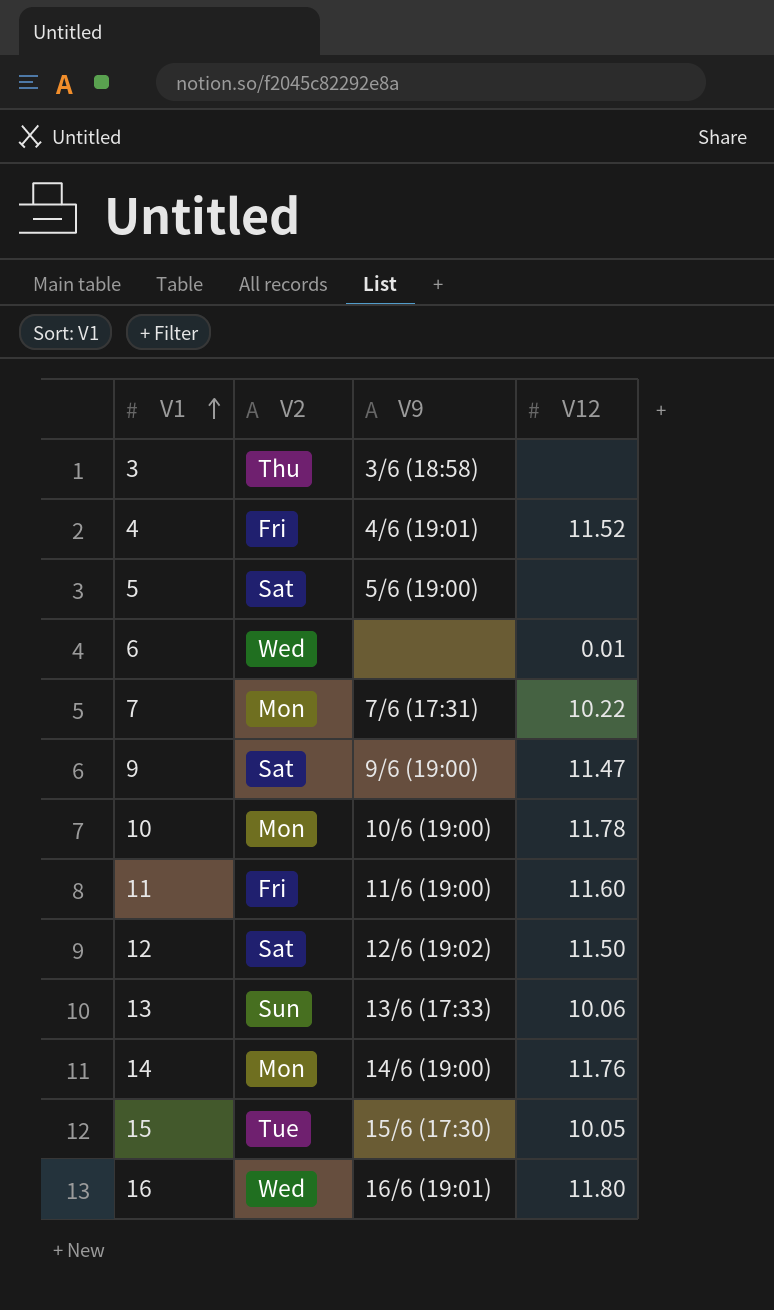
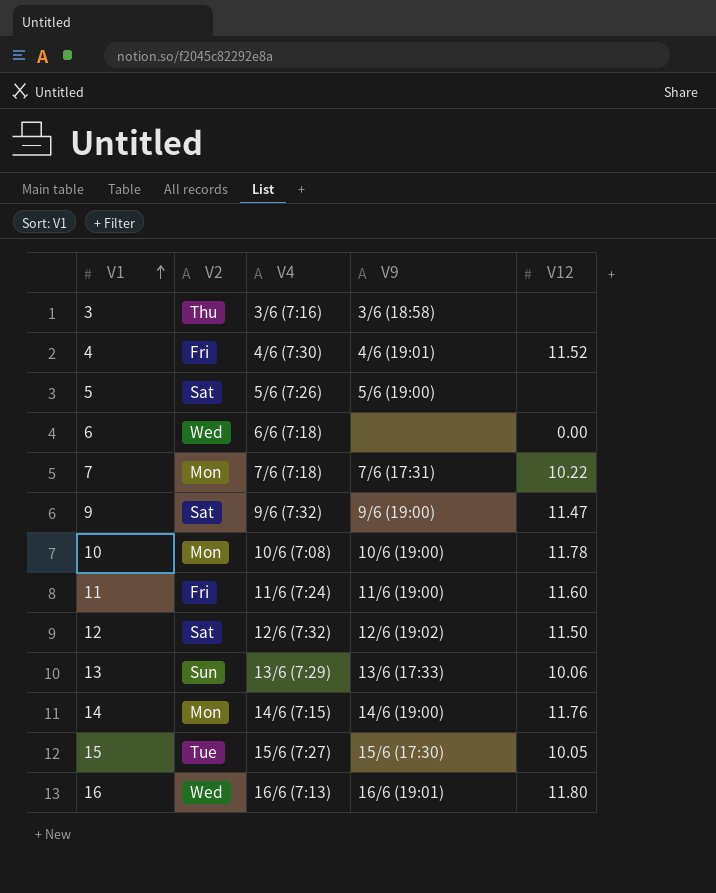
column V4 | position: none -> 3
6 | V12: 0.01 -> 0.00

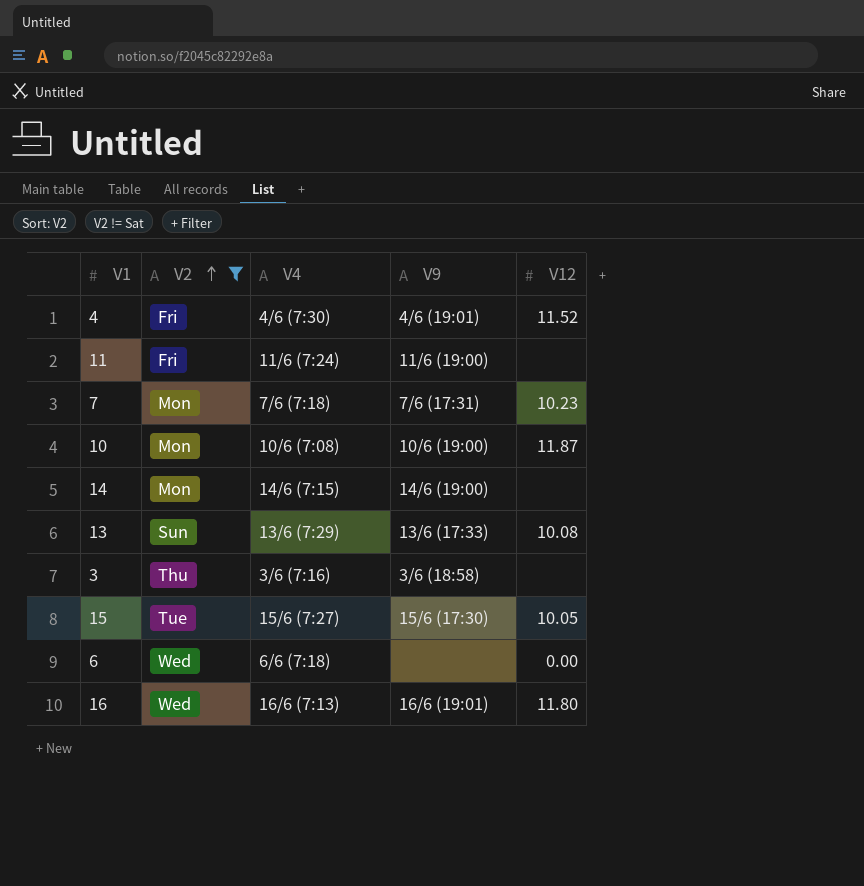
filter: none -> V2 != Sat
row order: V1 ascending -> V2 ascending
11 | V12: 11.60 -> none
7 | V12: 10.22 -> 10.23
10 | V12: 11.78 -> 11.87
14 | V12: 11.76 -> none
13 | V12: 10.06 -> 10.08

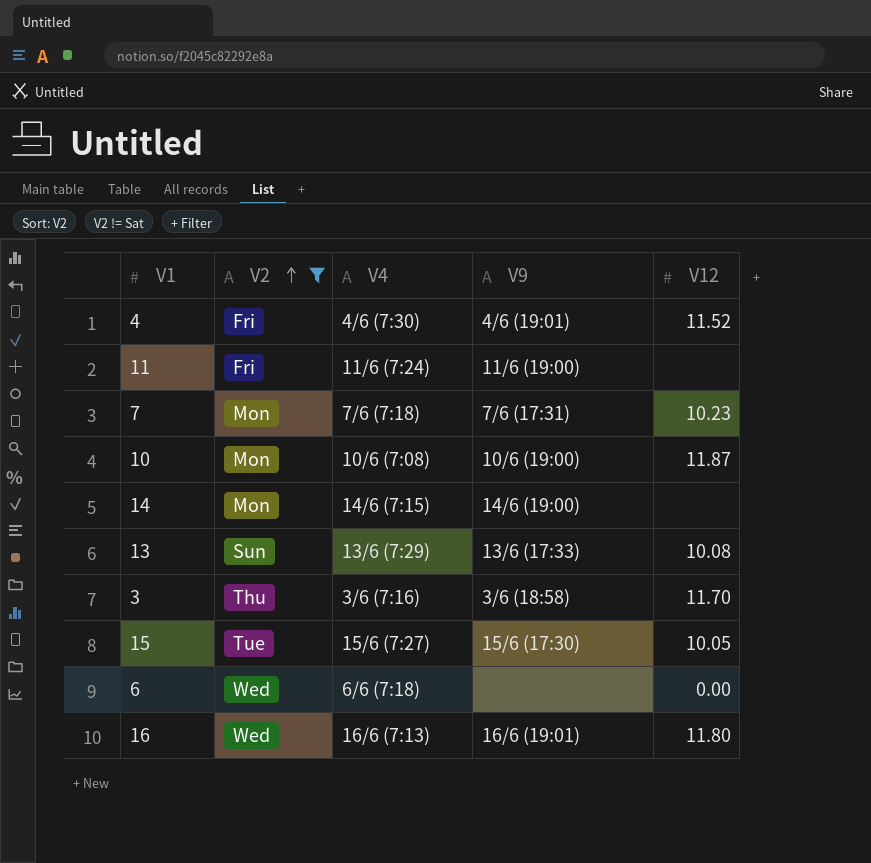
3 | V12: none -> 11.70

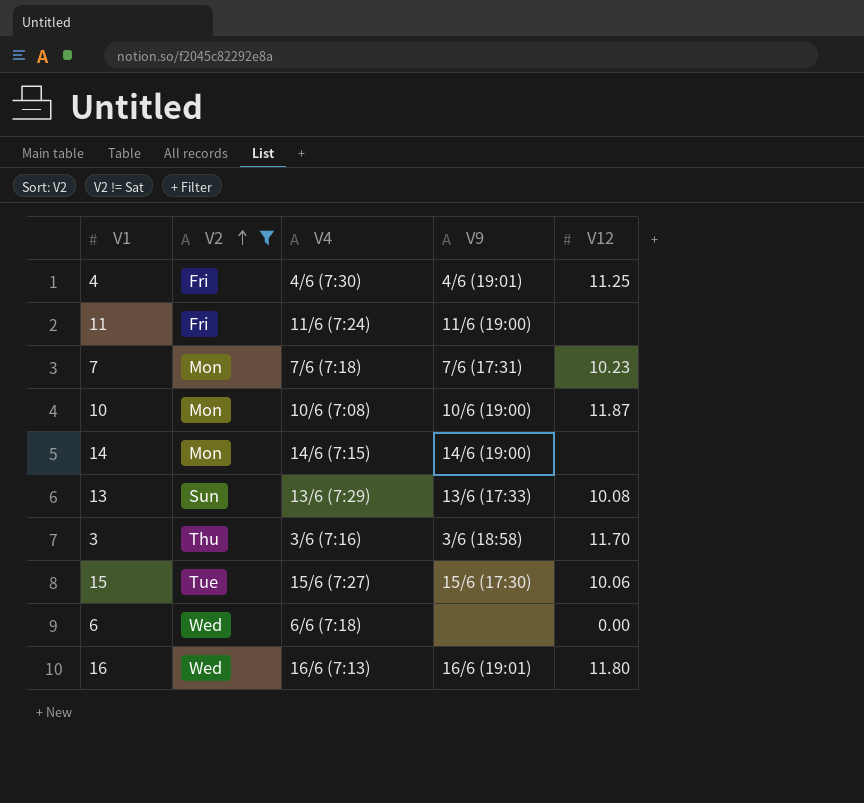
4 | V12: 11.52 -> 11.25
15 | V12: 10.05 -> 10.06

